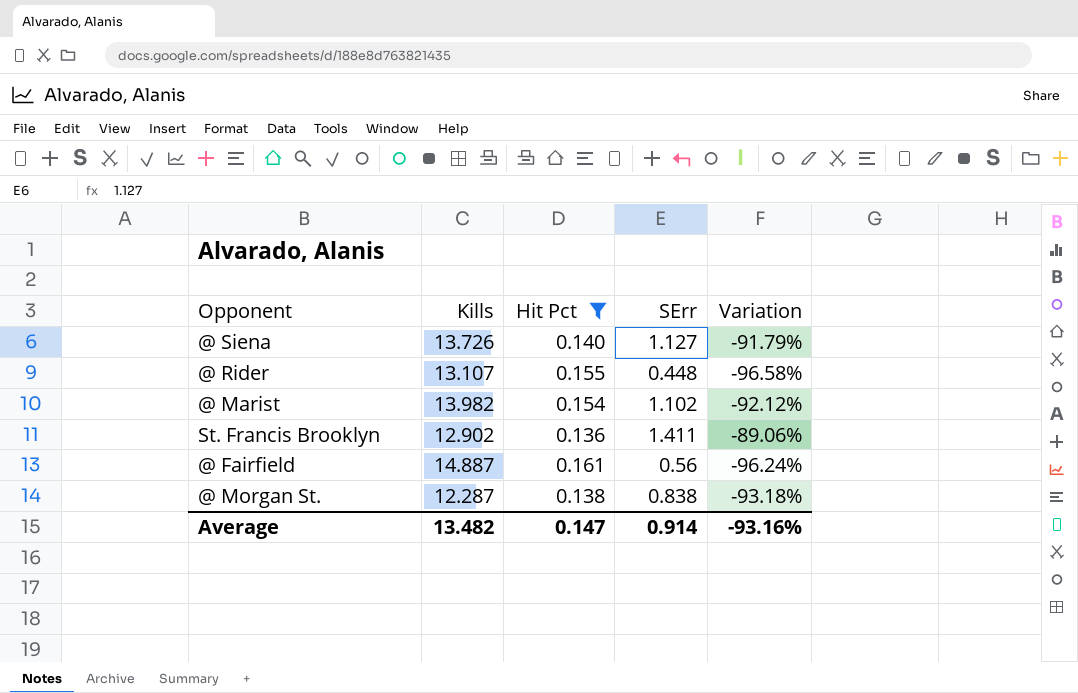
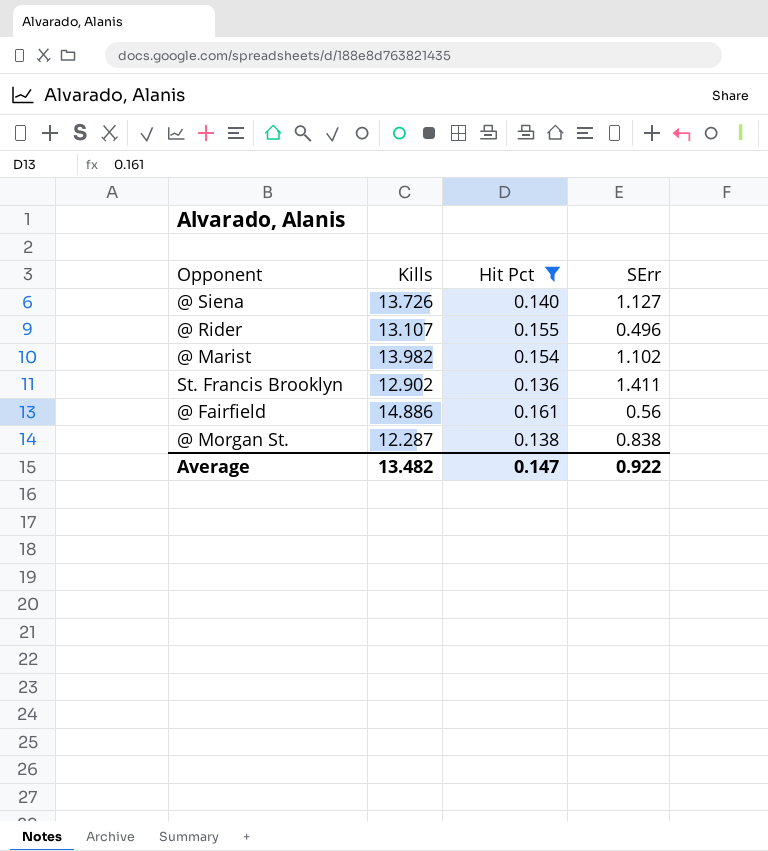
column Variation | formula: ([SErr] - [Kills]) / [Kills] -> none
@ Rider | SErr: 0.448 -> 0.496
@ Fairfield | Kills: 14.887 -> 14.886
Average | SErr: 0.914 -> 0.922

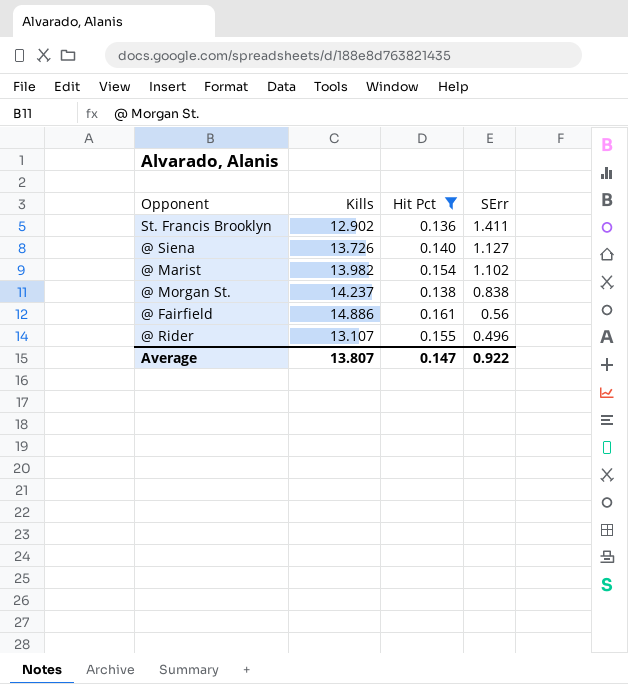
row order: none -> SErr descending
@ Morgan St. | Kills: 12.287 -> 14.237
Average | Kills: 13.482 -> 13.807

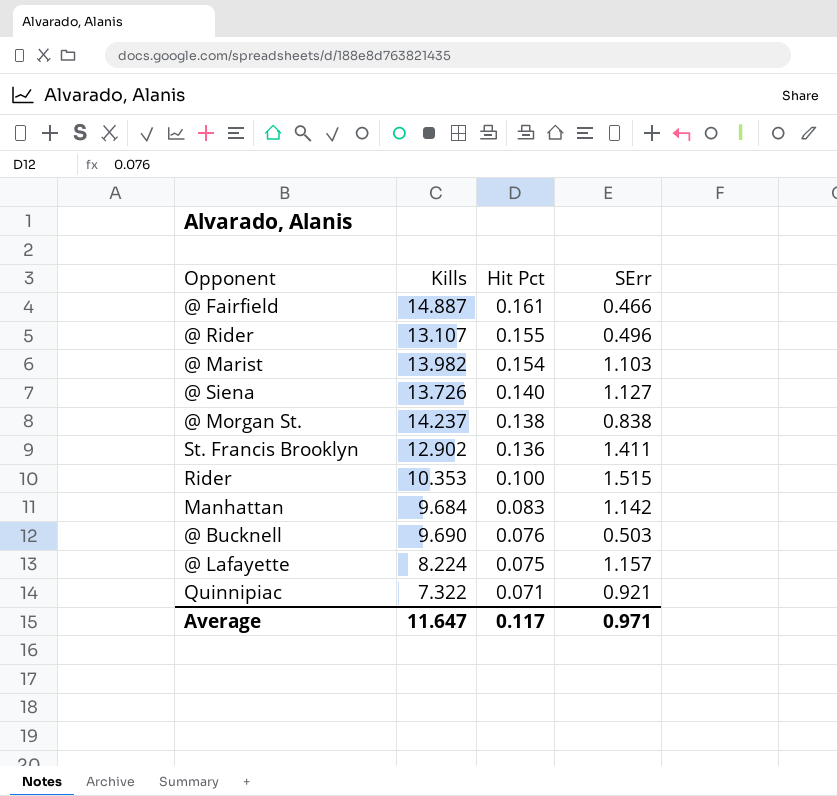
filter: Hit Pct >= 0.136 -> none
row order: SErr descending -> Hit Pct descending
@ Fairfield | Kills: 14.886 -> 14.887
@ Fairfield | SErr: 0.56 -> 0.466
@ Marist | SErr: 1.102 -> 1.103
Average | Kills: 13.807 -> 11.647
Average | Hit Pct: 0.147 -> 0.117
Average | SErr: 0.922 -> 0.971

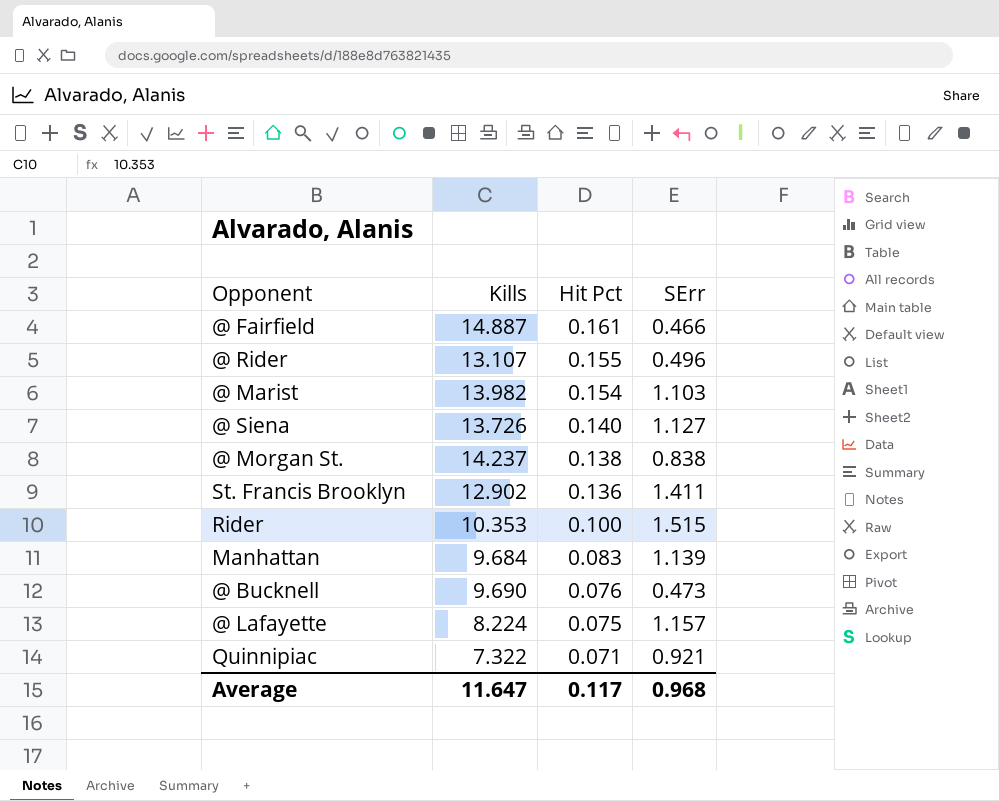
Manhattan | SErr: 1.142 -> 1.139
@ Bucknell | SErr: 0.503 -> 0.473
Average | SErr: 0.971 -> 0.968

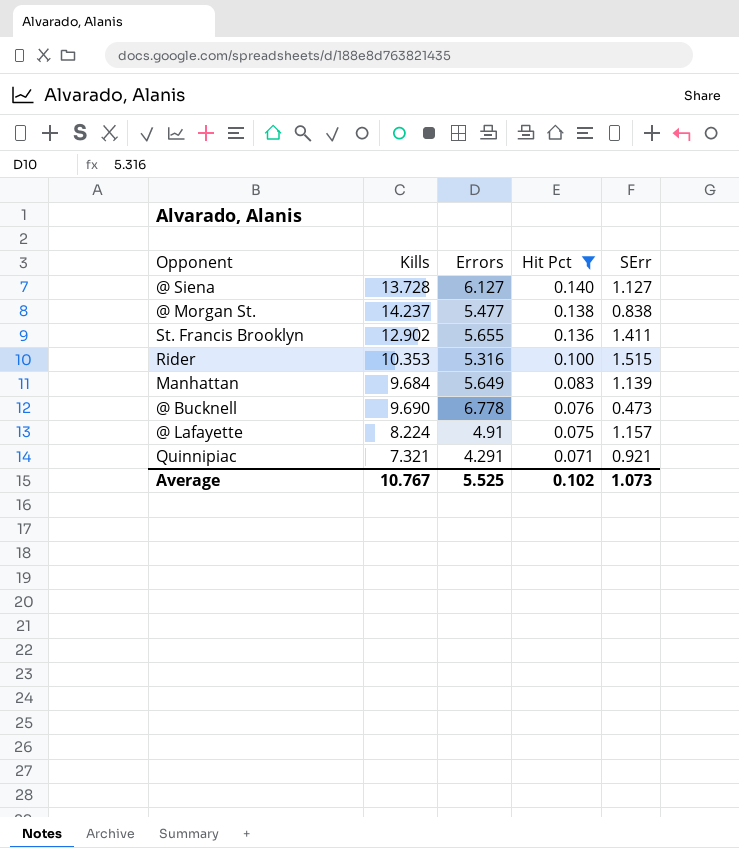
filter: none -> Hit Pct <= 0.140
column Errors | position: none -> 3
@ Siena | Kills: 13.726 -> 13.728
Quinnipiac | Kills: 7.322 -> 7.321
Average | Kills: 11.647 -> 10.767
Average | Hit Pct: 0.117 -> 0.102
Average | SErr: 0.968 -> 1.073

